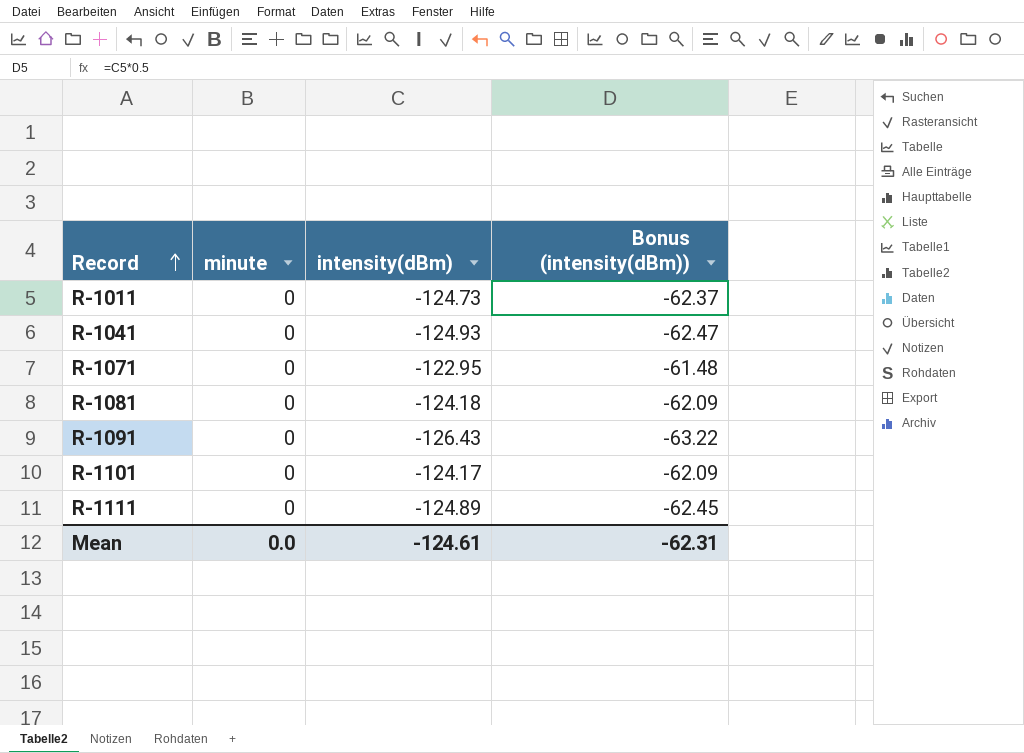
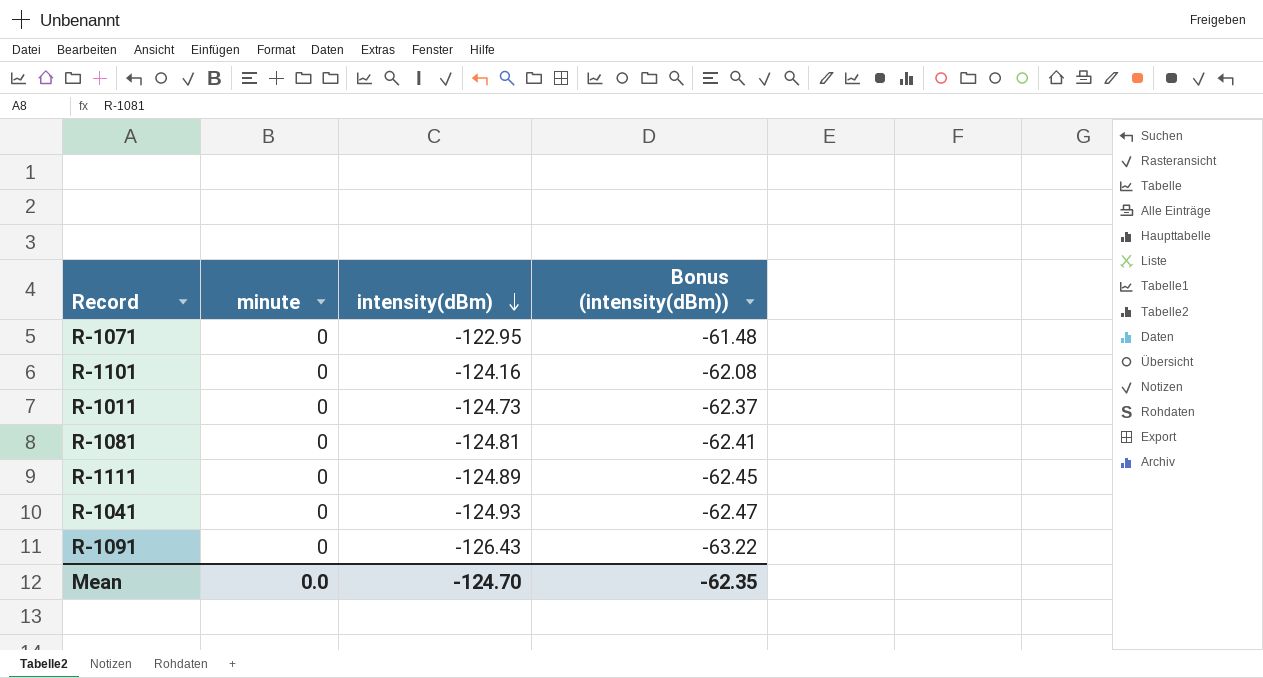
row order: Record ascending -> intensity(dBm) descending
R-1101 | intensity(dBm): -124.17 -> -124.16
R-1101 | Bonus (intensity(dBm)): -62.09 -> -62.08
R-1081 | intensity(dBm): -124.18 -> -124.81
R-1081 | Bonus (intensity(dBm)): -62.09 -> -62.41
Mean | intensity(dBm): -124.61 -> -124.70
Mean | Bonus (intensity(dBm)): -62.31 -> -62.35

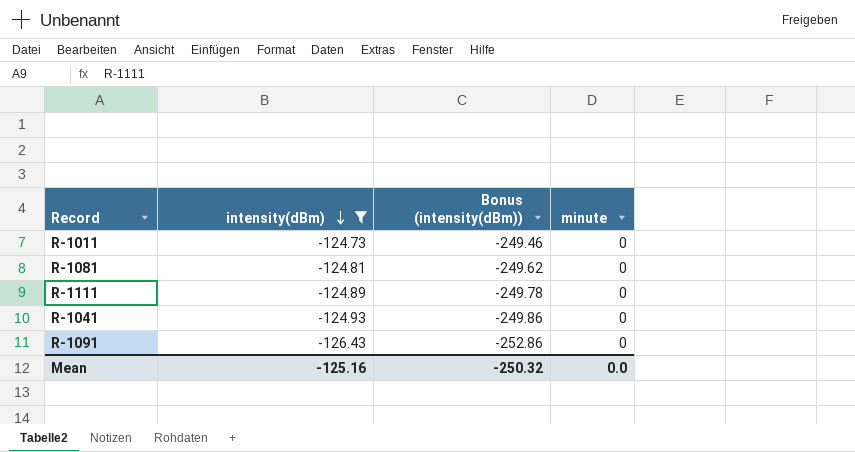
filter: none -> intensity(dBm) <= -124.73
column Bonus (intensity(dBm)) | formula: [intensity(dBm)] * 0.5 -> [intensity(dBm)] * 2
column minute | position: 2 -> 4
Mean | intensity(dBm): -124.70 -> -125.16
Mean | Bonus (intensity(dBm)): -62.35 -> -250.32

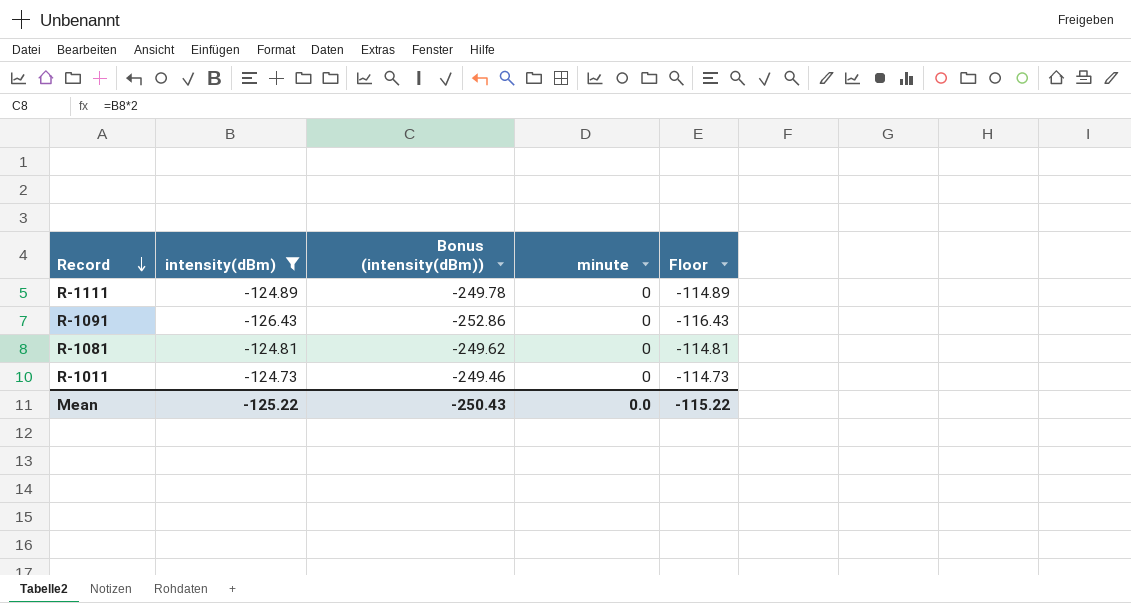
row order: intensity(dBm) descending -> Record descending
column Floor | formula: none -> [intensity(dBm)] + 10
row R-1041: -124.93 | -249.86 | 0 -> none
Mean | intensity(dBm): -125.16 -> -125.22
Mean | Bonus (intensity(dBm)): -250.32 -> -250.43

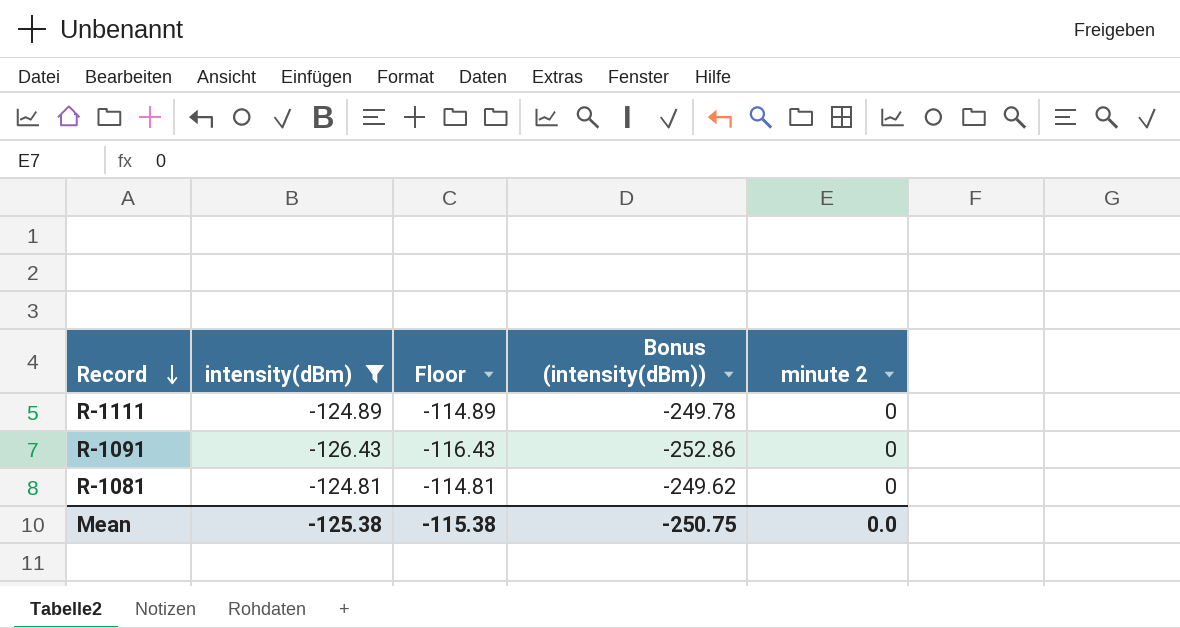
column Floor | position: 5 -> 3
column name: minute -> minute 2
row R-1011: -124.73 | -249.46 | 0 | -114.73 -> none
Mean | intensity(dBm): -125.22 -> -125.38
Mean | Floor: -115.22 -> -115.38
Mean | Bonus (intensity(dBm)): -250.43 -> -250.75

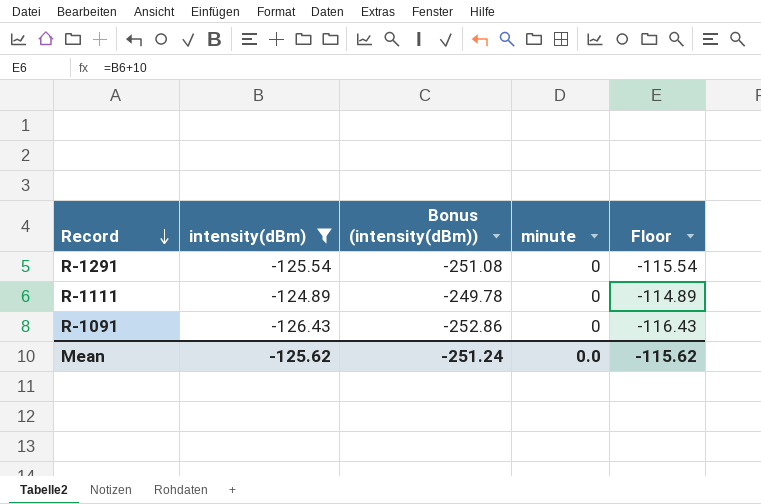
column name: minute 2 -> minute
column Floor | position: 3 -> 5
row R-1081: -124.81 | -114.81 | -249.62 | 0 -> none
row R-1291: none -> -125.54 | -251.08 | 0 | -115.54
Mean | intensity(dBm): -125.38 -> -125.62
Mean | Bonus (intensity(dBm)): -250.75 -> -251.24
Mean | Floor: -115.38 -> -115.62

